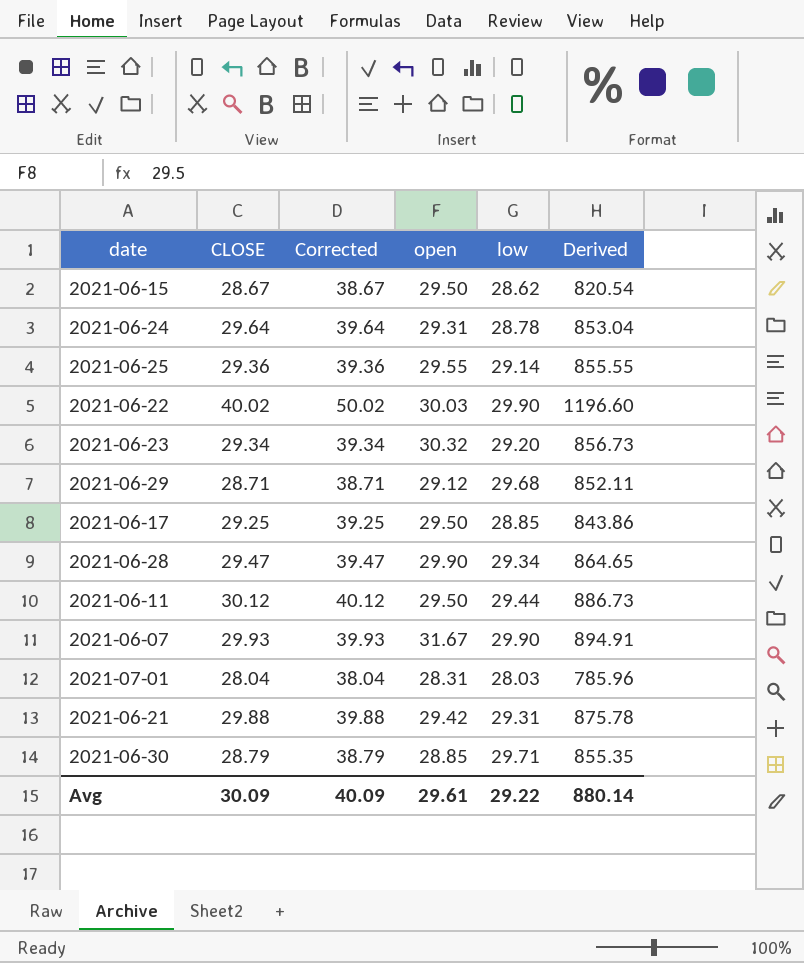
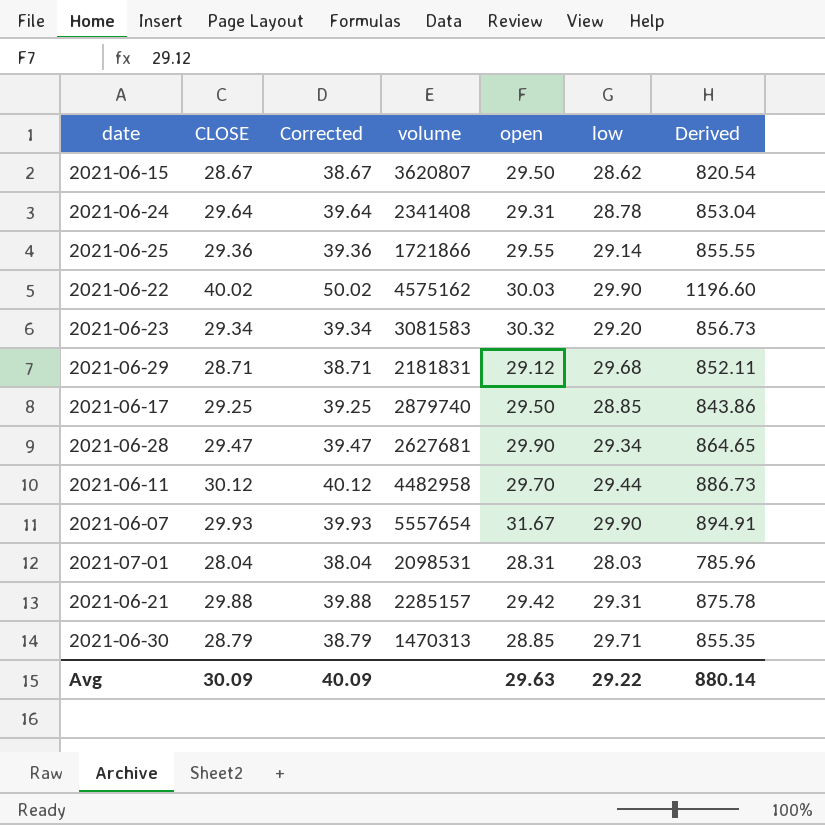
column volume | position: none -> 4
2021-06-11 | open: 29.50 -> 29.70
Avg | open: 29.61 -> 29.63

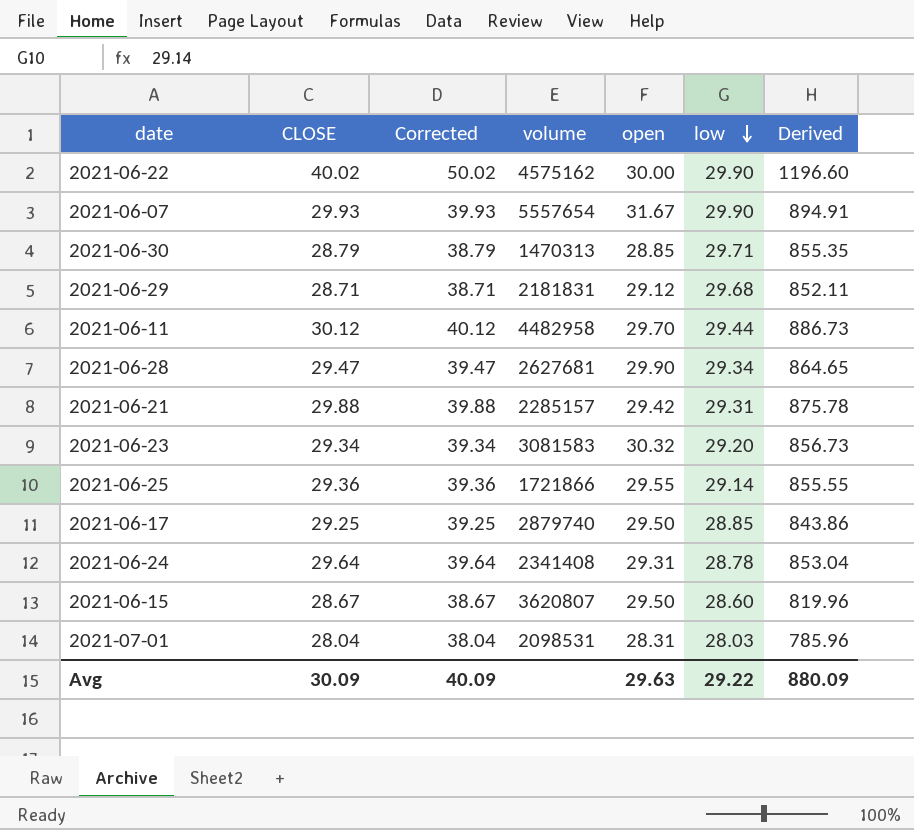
row order: none -> low descending
2021-06-22 | open: 30.03 -> 30.00
2021-06-15 | low: 28.62 -> 28.60
2021-06-15 | Derived: 820.54 -> 819.96
Avg | Derived: 880.14 -> 880.09

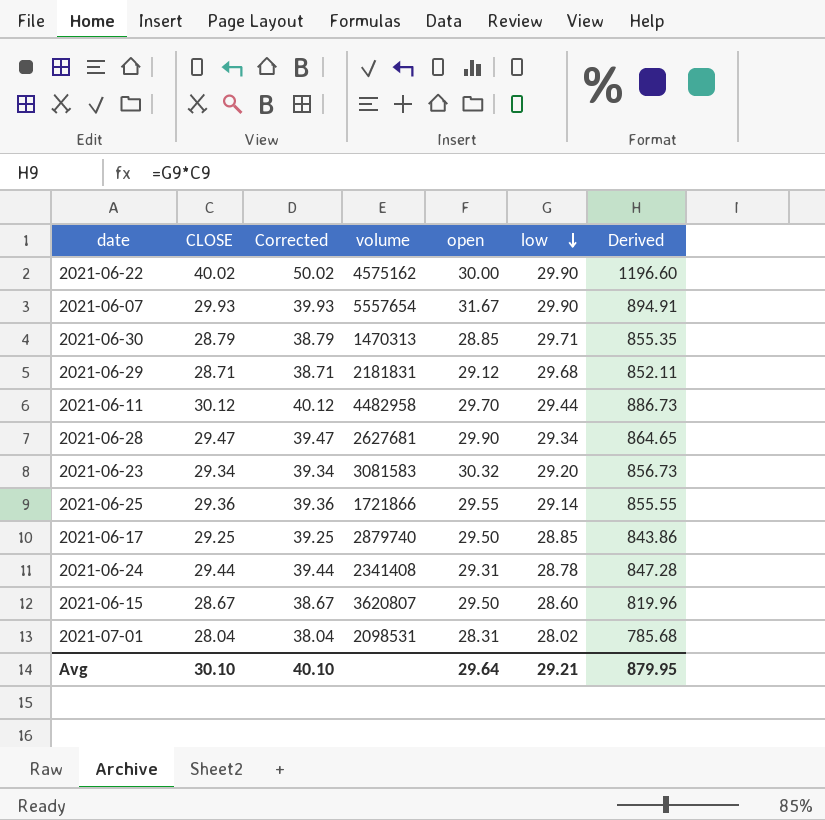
row 2021-06-21: 29.88 | 39.88 | 2285157 | 29.42 | 29.31 | 875.78 -> none
2021-06-24 | CLOSE: 29.64 -> 29.44
2021-06-24 | Corrected: 39.64 -> 39.44
2021-06-24 | Derived: 853.04 -> 847.28
2021-07-01 | low: 28.03 -> 28.02
2021-07-01 | Derived: 785.96 -> 785.68
Avg | CLOSE: 30.09 -> 30.10
Avg | Corrected: 40.09 -> 40.10
Avg | open: 29.63 -> 29.64
Avg | low: 29.22 -> 29.21
Avg | Derived: 880.09 -> 879.95

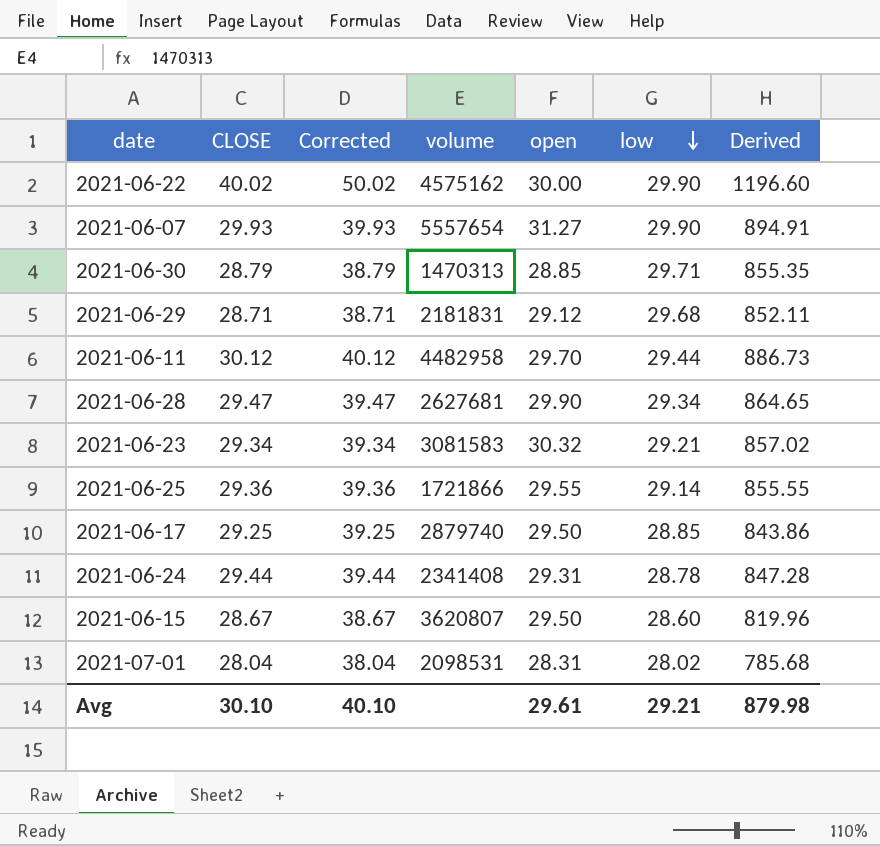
2021-06-07 | open: 31.67 -> 31.27
2021-06-23 | low: 29.20 -> 29.21
2021-06-23 | Derived: 856.73 -> 857.02
Avg | open: 29.64 -> 29.61
Avg | Derived: 879.95 -> 879.98

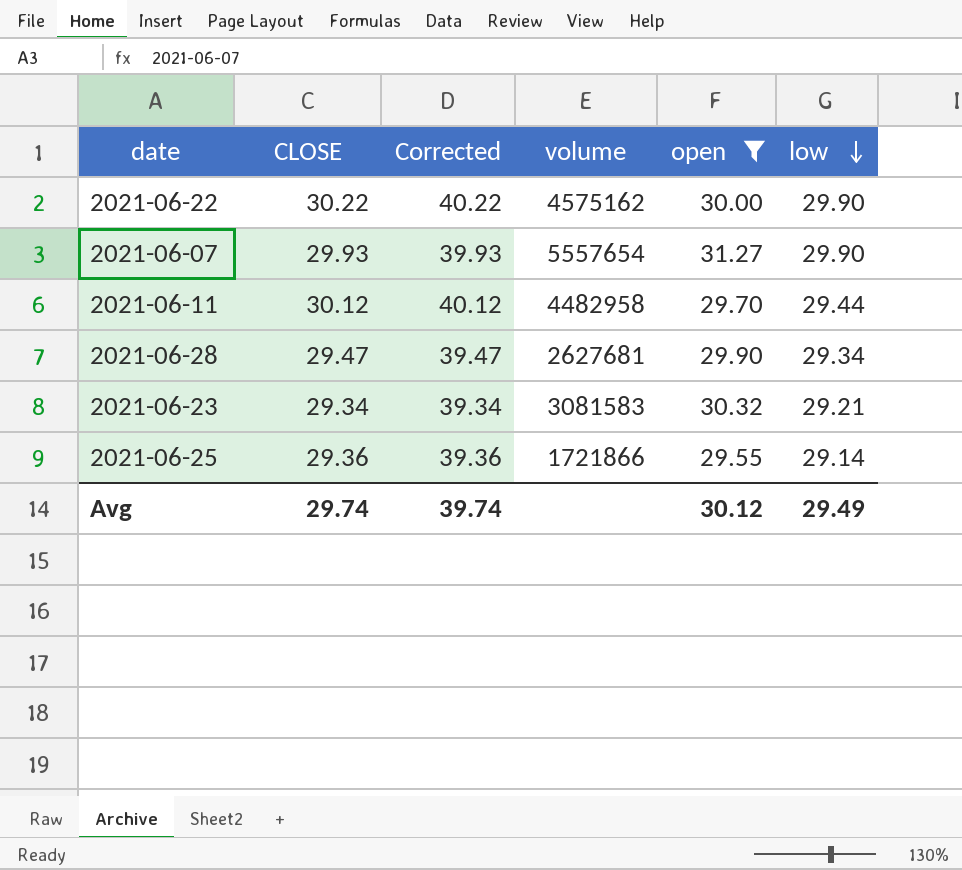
filter: none -> open >= 29.55
column Derived | formula: [CLOSE] * [low] -> none
2021-06-22 | CLOSE: 40.02 -> 30.22
2021-06-22 | Corrected: 50.02 -> 40.22
Avg | CLOSE: 30.10 -> 29.74
Avg | Corrected: 40.10 -> 39.74
Avg | open: 29.61 -> 30.12
Avg | low: 29.21 -> 29.49

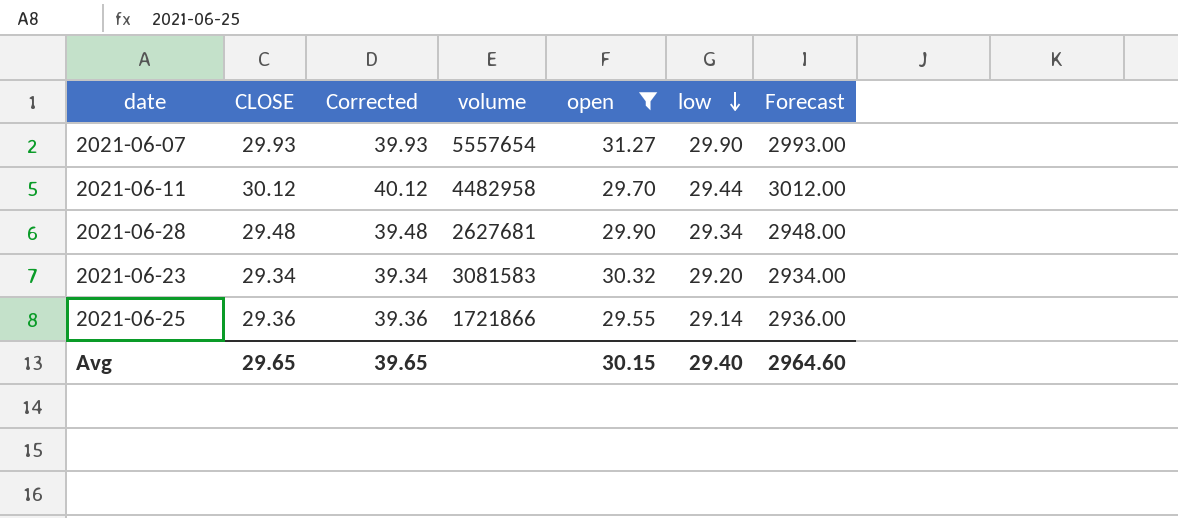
column Forecast | formula: none -> [CLOSE] * 100
row 2021-06-22: 30.22 | 40.22 | 4575162 | 30.00 | 29.90 -> none
2021-06-28 | CLOSE: 29.47 -> 29.48
2021-06-28 | Corrected: 39.47 -> 39.48
2021-06-23 | low: 29.21 -> 29.20
Avg | CLOSE: 29.74 -> 29.65
Avg | Corrected: 39.74 -> 39.65
Avg | open: 30.12 -> 30.15
Avg | low: 29.49 -> 29.40

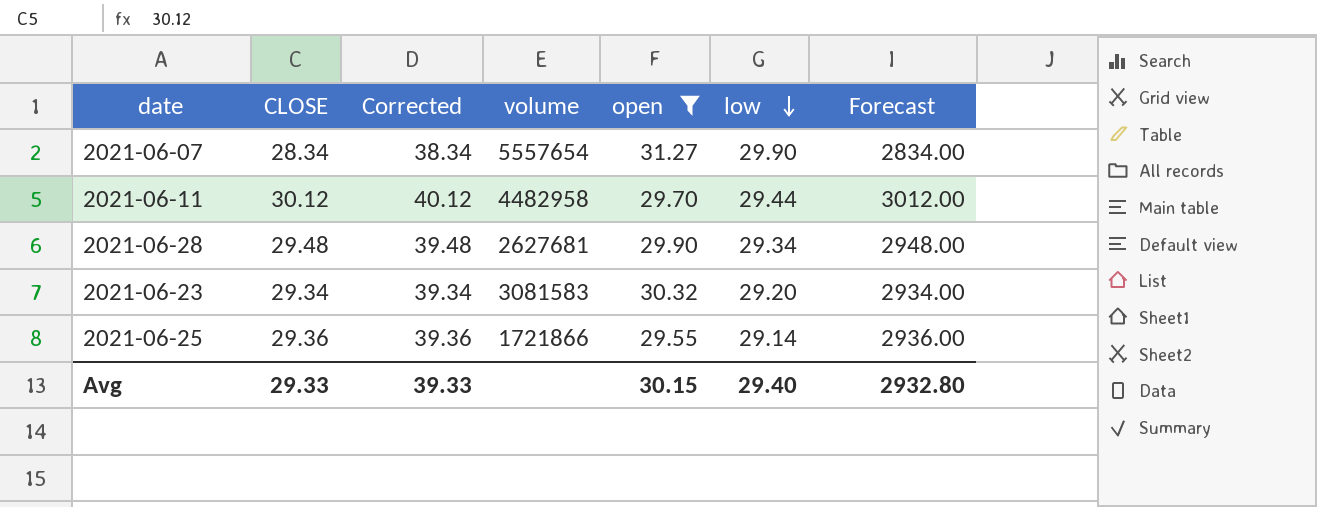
2021-06-07 | CLOSE: 29.93 -> 28.34
2021-06-07 | Corrected: 39.93 -> 38.34
2021-06-07 | Forecast: 2993.00 -> 2834.00
Avg | CLOSE: 29.65 -> 29.33
Avg | Corrected: 39.65 -> 39.33
Avg | Forecast: 2964.60 -> 2932.80

